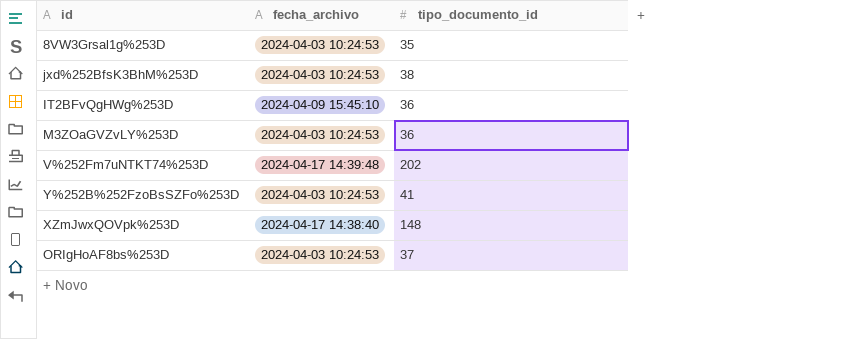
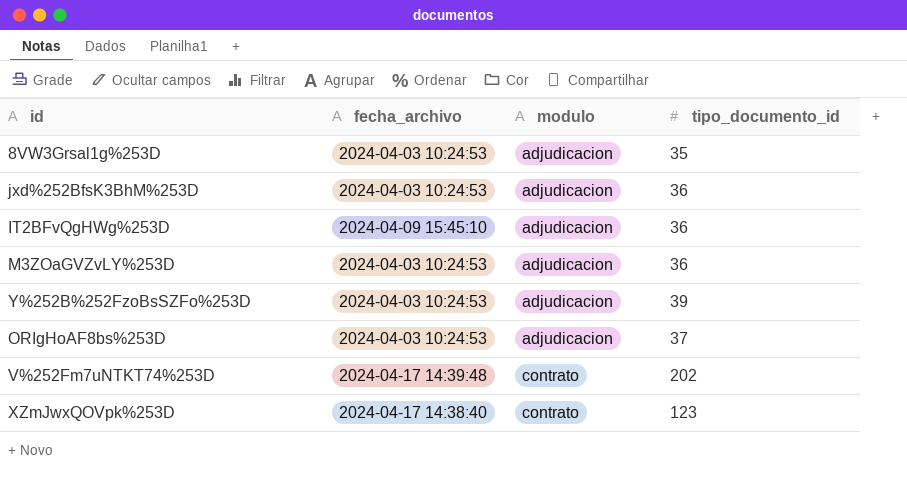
row order: none -> modulo ascending
column modulo | position: none -> 3
jxd%252BfsK3BhM%253D | tipo_documento_id: 38 -> 36
Y%252B%252FzoBsSZFo%253D | tipo_documento_id: 41 -> 39
XZmJwxQOVpk%253D | tipo_documento_id: 148 -> 123

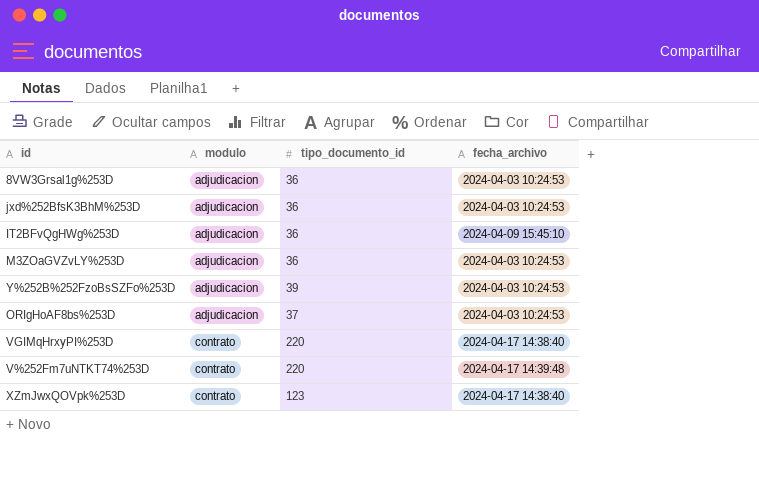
column fecha_archivo | position: 2 -> 4
8VW3Grsal1g%253D | tipo_documento_id: 35 -> 36
row VGIMqHrxyPI%253D: none -> contrato | 220 | 2024-04-17 14:38:40
V%252Fm7uNTKT74%253D | tipo_documento_id: 202 -> 220

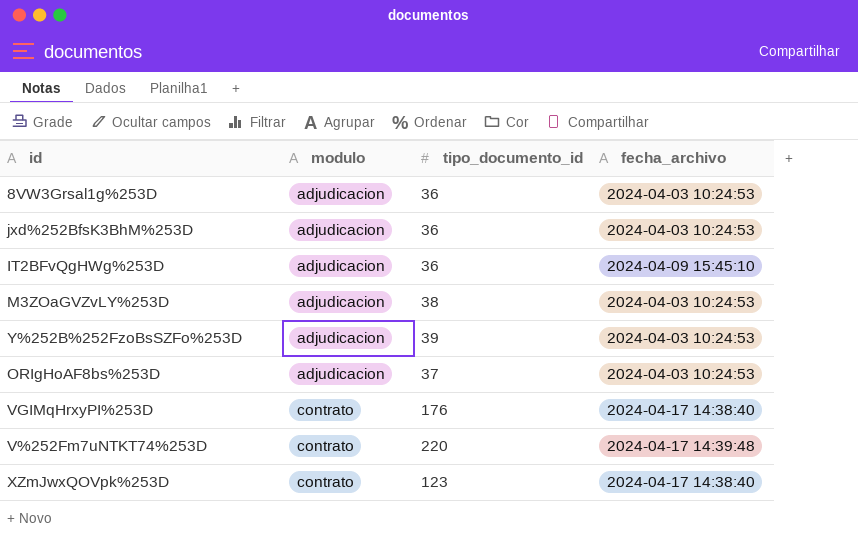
M3ZOaGVZvLY%253D | tipo_documento_id: 36 -> 38
VGIMqHrxyPI%253D | tipo_documento_id: 220 -> 176

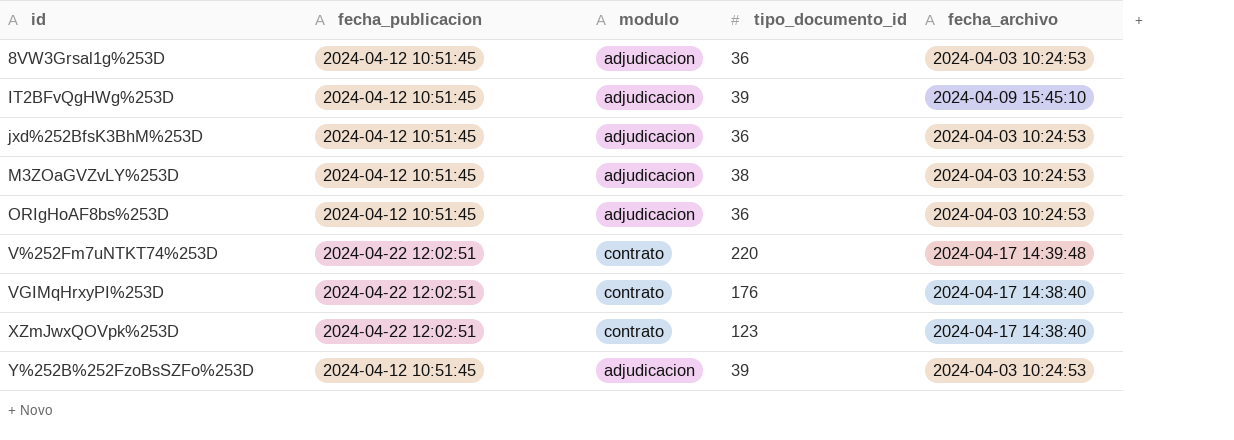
row order: modulo ascending -> id ascending
column fecha_publicacion | position: none -> 2
IT2BFvQgHWg%253D | tipo_documento_id: 36 -> 39
ORIgHoAF8bs%253D | tipo_documento_id: 37 -> 36

